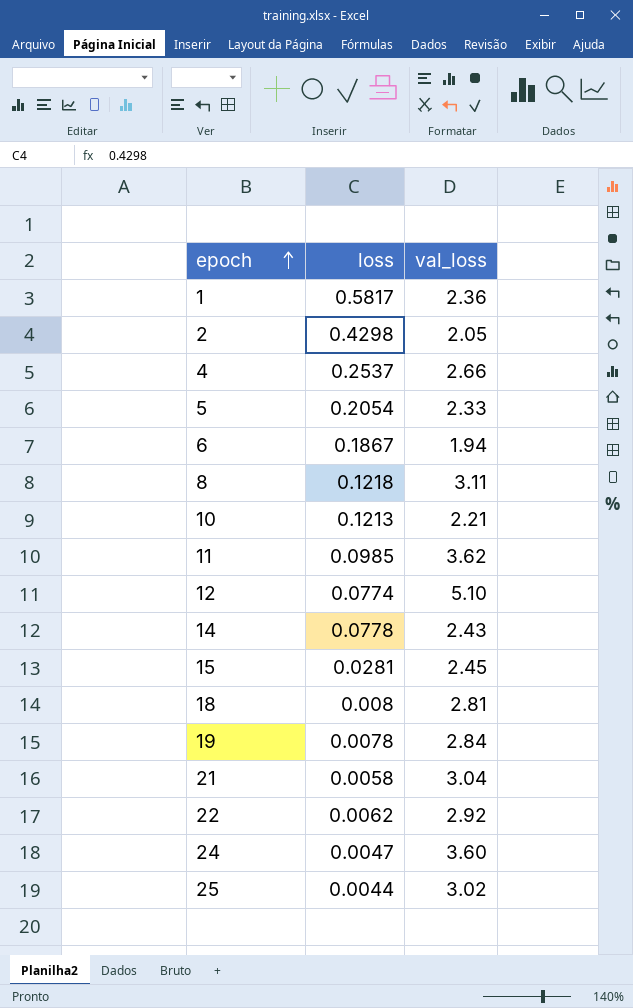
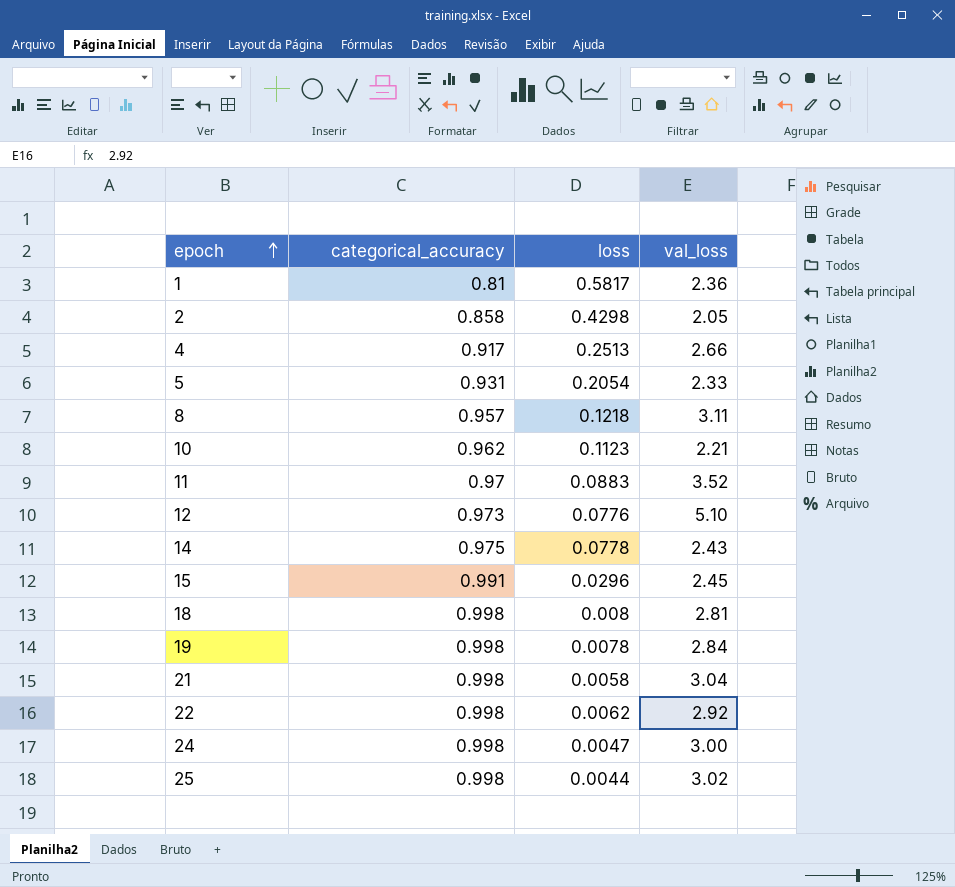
column categorical_accuracy | position: none -> 2
row 6: 0.1867 | 1.94 -> none
4 | loss: 0.2537 -> 0.2513
10 | loss: 0.1213 -> 0.1123
11 | loss: 0.0985 -> 0.0883
11 | val_loss: 3.62 -> 3.52
12 | loss: 0.0774 -> 0.0776
15 | loss: 0.0281 -> 0.0296
24 | val_loss: 3.60 -> 3.00

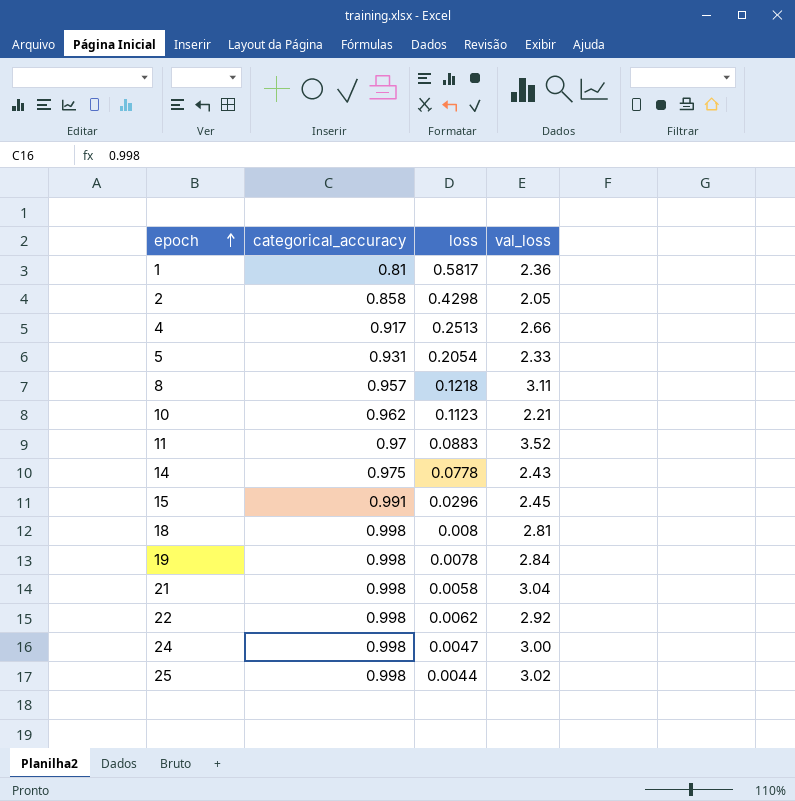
row 12: 0.973 | 0.0776 | 5.10 -> none

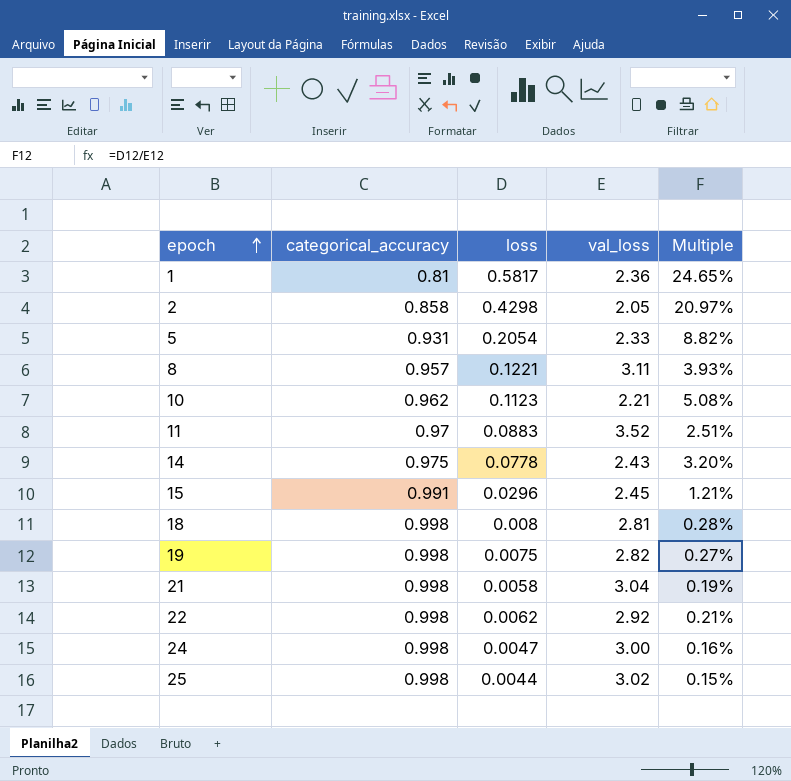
column Multiple | formula: none -> [loss] / [val_loss]
row 4: 0.917 | 0.2513 | 2.66 -> none
8 | loss: 0.1218 -> 0.1221
19 | loss: 0.0078 -> 0.0075
19 | val_loss: 2.84 -> 2.82

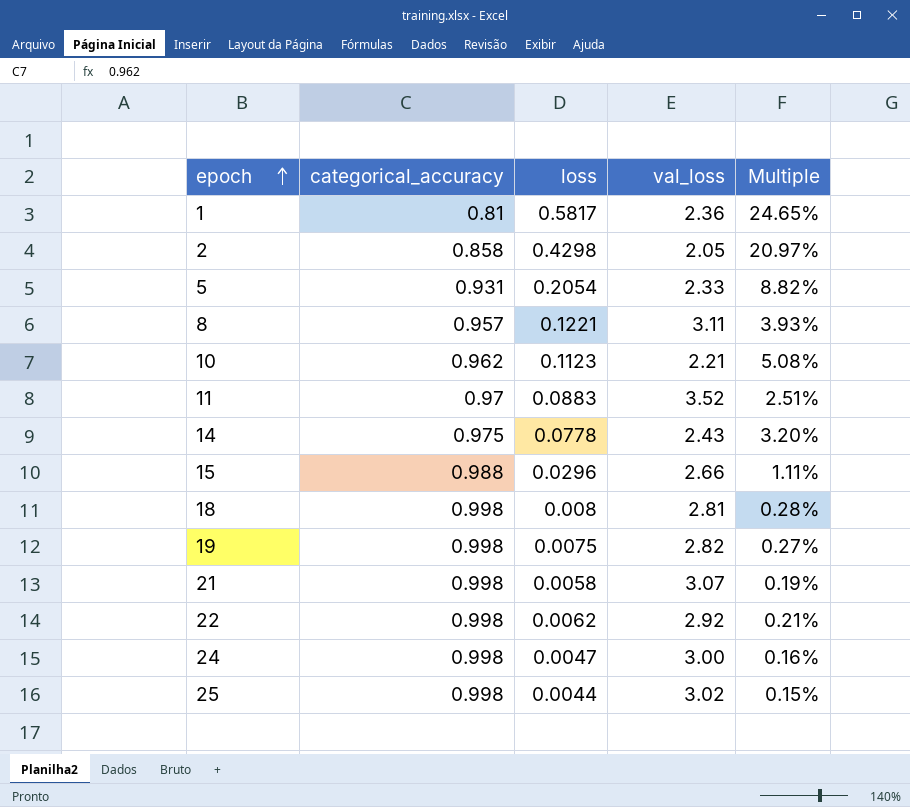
15 | categorical_accuracy: 0.991 -> 0.988
15 | val_loss: 2.45 -> 2.66
15 | Multiple: 1.21% -> 1.11%
21 | val_loss: 3.04 -> 3.07

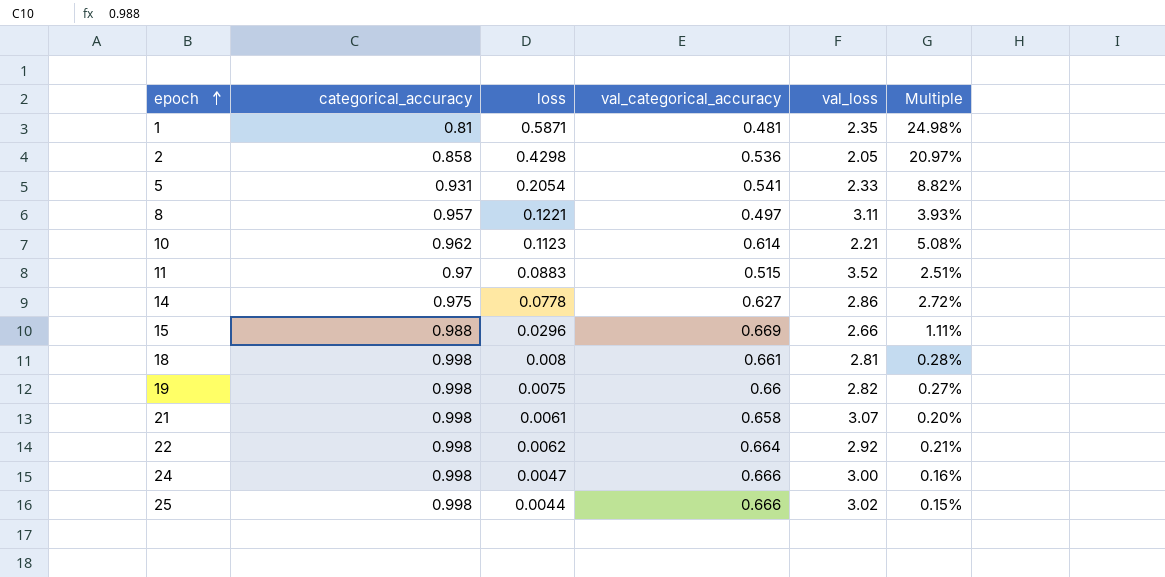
column val_categorical_accuracy | position: none -> 4
1 | loss: 0.5817 -> 0.5871
1 | val_loss: 2.36 -> 2.35
1 | Multiple: 24.65% -> 24.98%
14 | val_loss: 2.43 -> 2.86
14 | Multiple: 3.20% -> 2.72%
21 | loss: 0.0058 -> 0.0061
21 | Multiple: 0.19% -> 0.20%

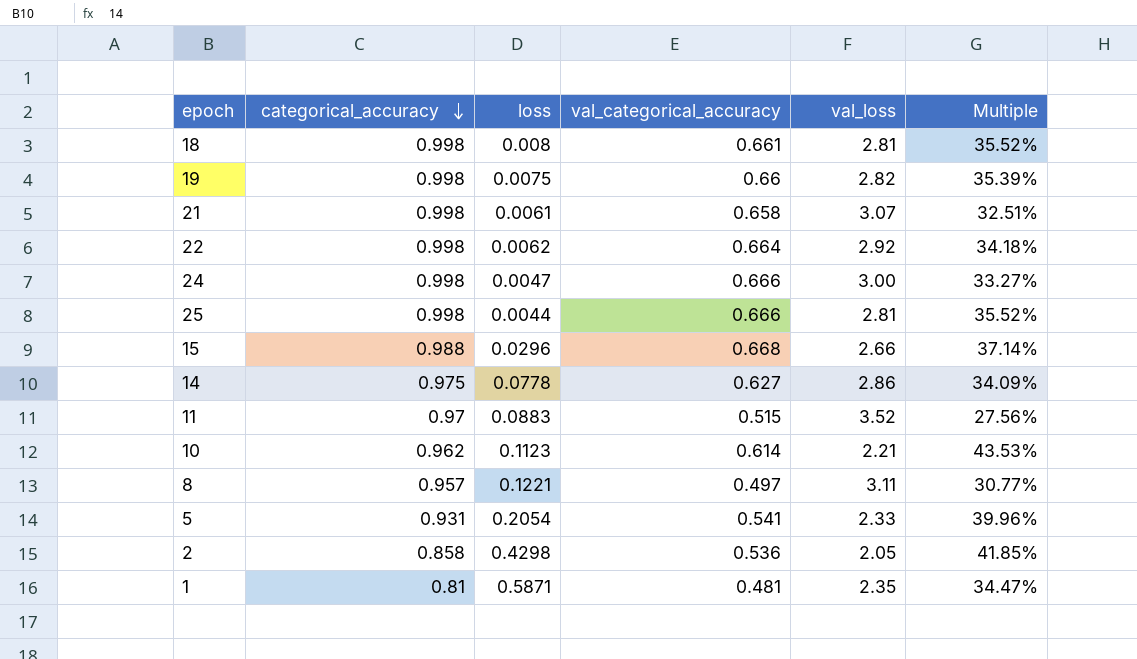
row order: epoch ascending -> categorical_accuracy descending
column Multiple | formula: [loss] / [val_loss] -> [categorical_accuracy] / [val_loss]
25 | val_loss: 3.02 -> 2.81
15 | val_categorical_accuracy: 0.669 -> 0.668

